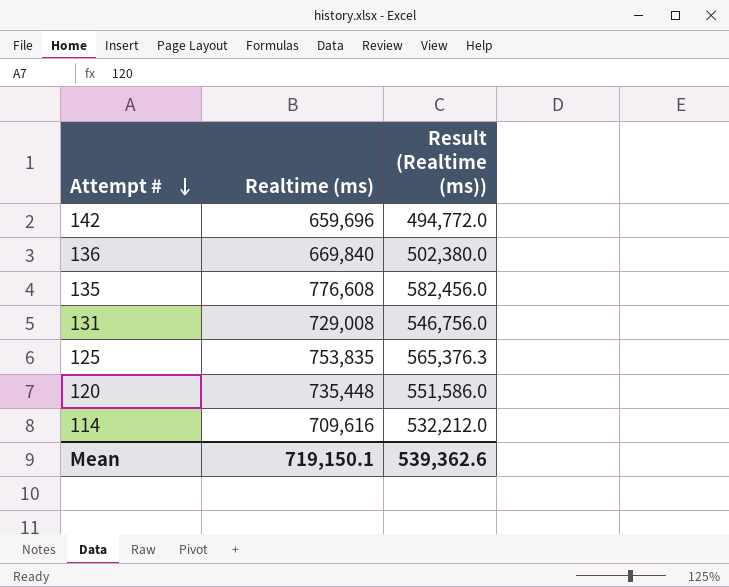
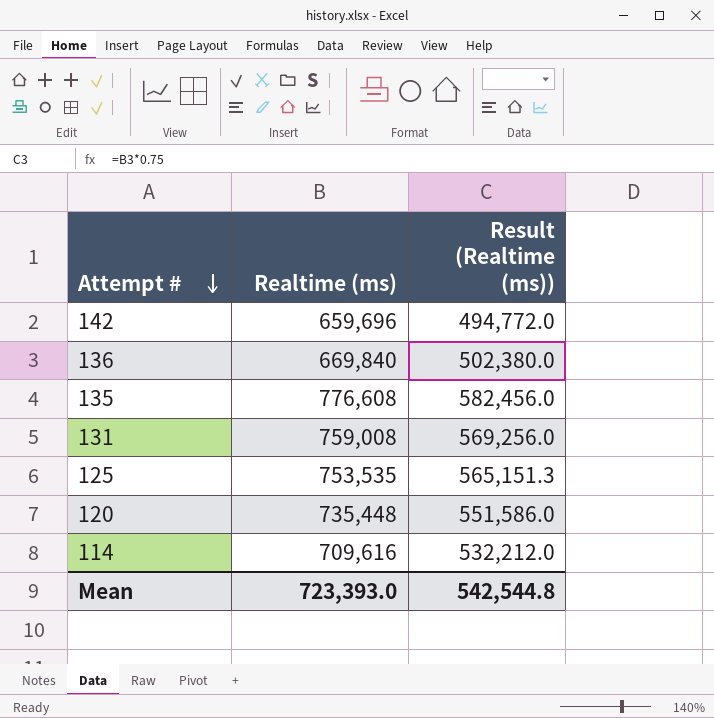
131 | Realtime (ms): 729,008 -> 759,008
131 | Result (Realtime (ms)): 546,756.0 -> 569,256.0
125 | Realtime (ms): 753,835 -> 753,535
125 | Result (Realtime (ms)): 565,376.3 -> 565,151.3
Mean | Realtime (ms): 719,150.1 -> 723,393.0
Mean | Result (Realtime (ms)): 539,362.6 -> 542,544.8

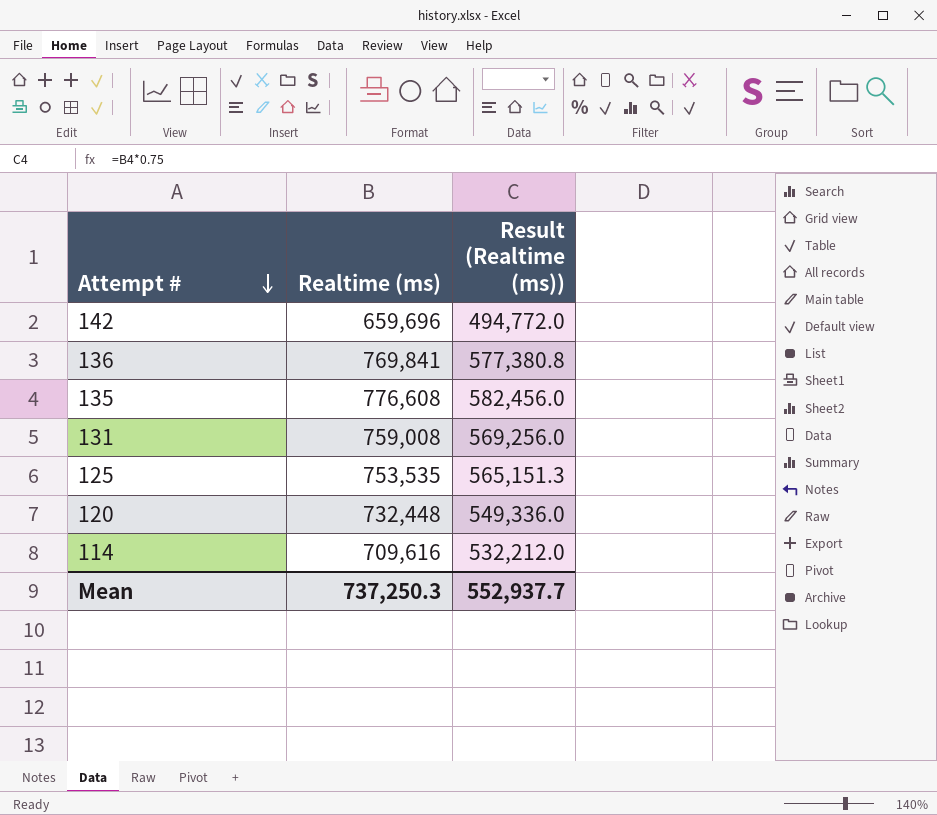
136 | Realtime (ms): 669,840 -> 769,841
136 | Result (Realtime (ms)): 502,380.0 -> 577,380.8
120 | Realtime (ms): 735,448 -> 732,448
120 | Result (Realtime (ms)): 551,586.0 -> 549,336.0
Mean | Realtime (ms): 723,393.0 -> 737,250.3
Mean | Result (Realtime (ms)): 542,544.8 -> 552,937.7

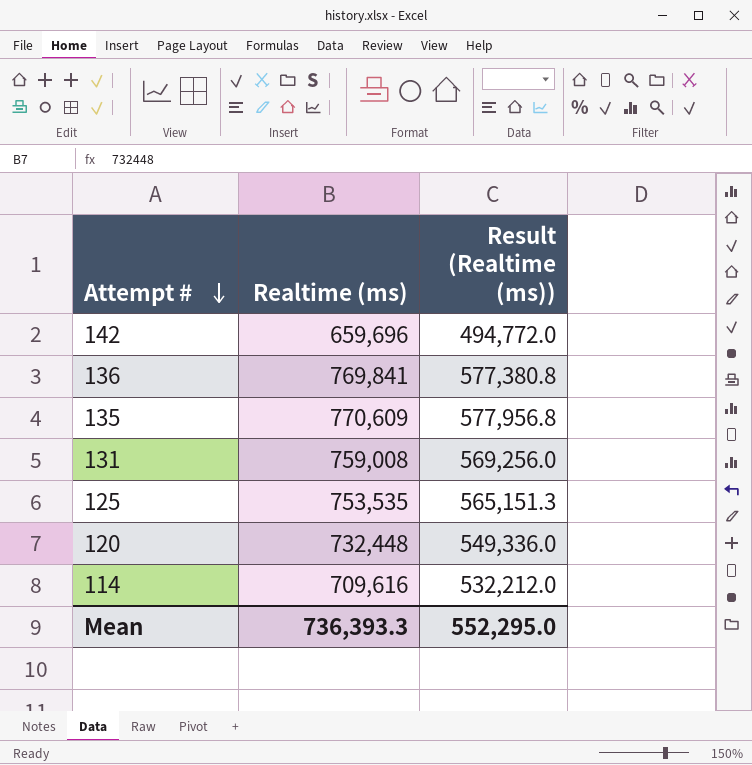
135 | Realtime (ms): 776,608 -> 770,609
135 | Result (Realtime (ms)): 582,456.0 -> 577,956.8
Mean | Realtime (ms): 737,250.3 -> 736,393.3
Mean | Result (Realtime (ms)): 552,937.7 -> 552,295.0

